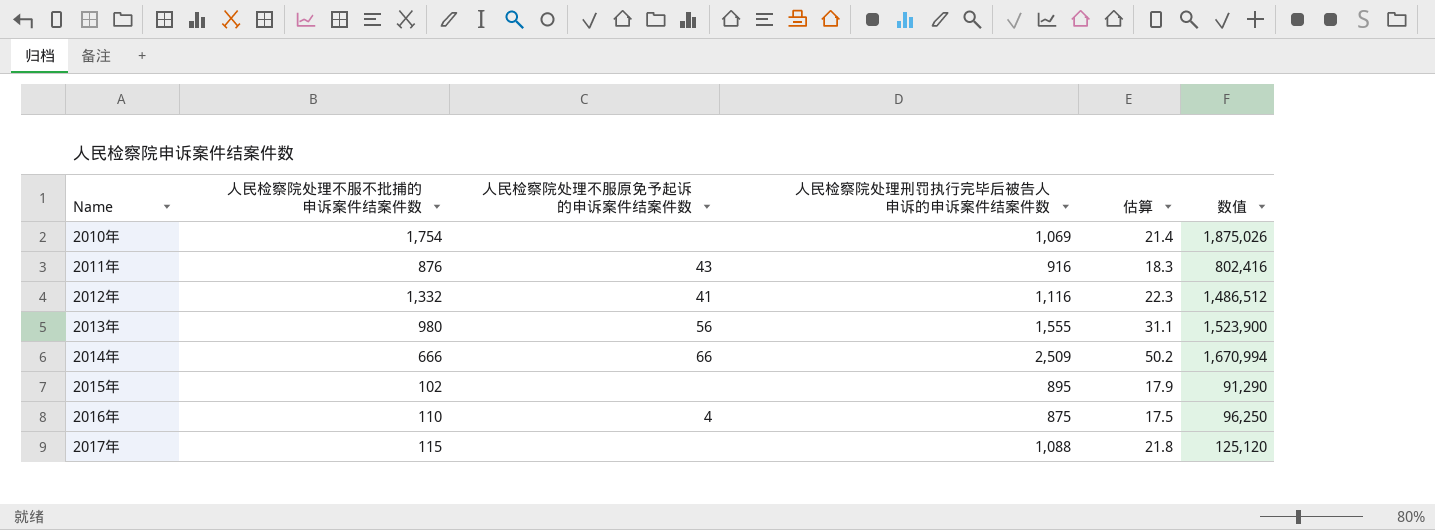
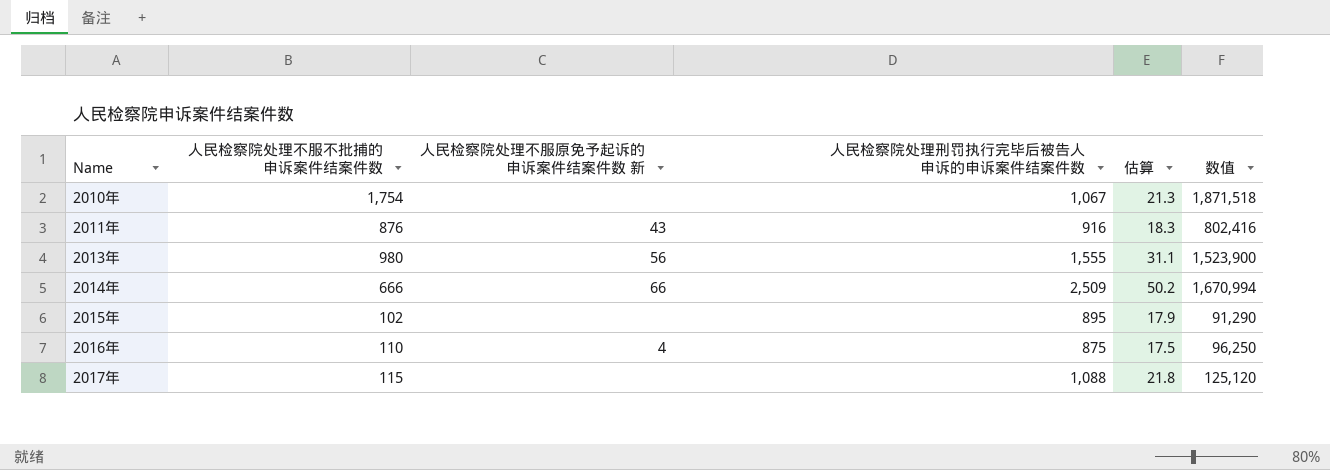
column name: 人民检察院处理不服原免予起诉的申诉案件结案件数 -> 人民检察院处理不服原免予起诉的申诉案件结案件数 新
row 2012年: 1,332 | 41 | 1,116 | 22.3 | 1,486,512 -> none
2010年 | 人民检察院处理刑罚执行完毕后被告人申诉的申诉案件结案件数: 1,069 -> 1,067
2010年 | 估算: 21.4 -> 21.3
2010年 | 数值: 1,875,026 -> 1,871,518

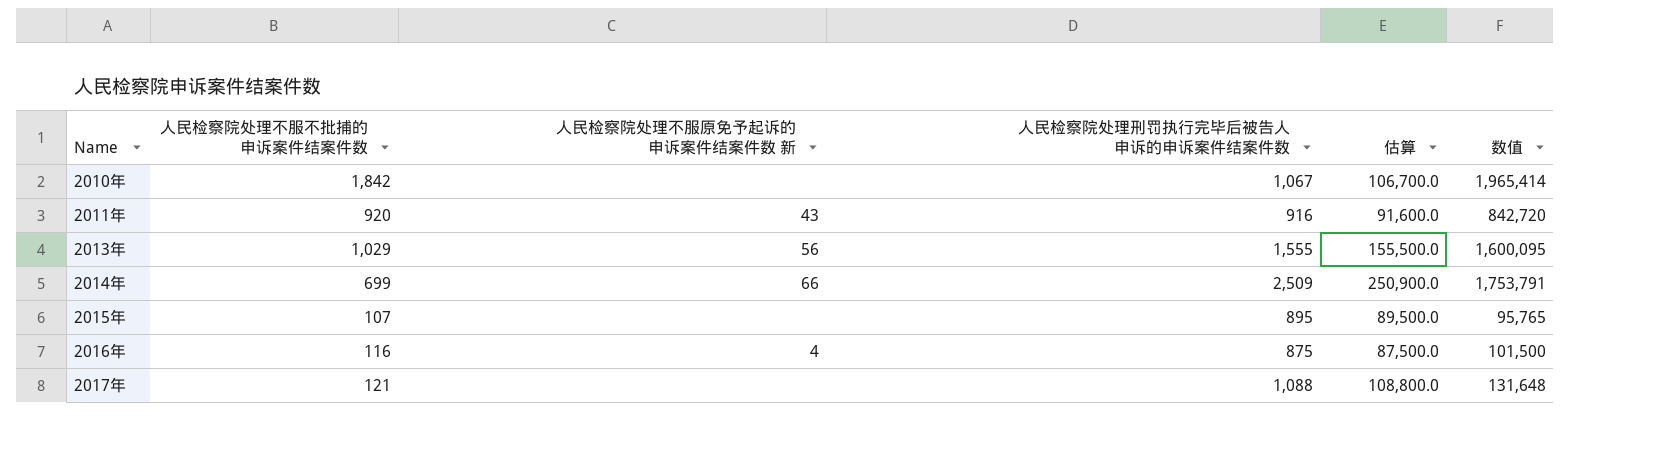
column 估算 | formula: [人民检察院处理刑罚执行完毕后被告人申诉的申诉案件结案件数] * 0.02 -> [人民检察院处理刑罚执行完毕后被告人申诉的申诉案件结案件数] * 100
2010年 | 人民检察院处理不服不批捕的申诉案件结案件数: 1,754 -> 1,842
2010年 | 数值: 1,871,518 -> 1,965,414
2011年 | 人民检察院处理不服不批捕的申诉案件结案件数: 876 -> 920
2011年 | 数值: 802,416 -> 842,720
2013年 | 人民检察院处理不服不批捕的申诉案件结案件数: 980 -> 1,029
2013年 | 数值: 1,523,900 -> 1,600,095
2014年 | 人民检察院处理不服不批捕的申诉案件结案件数: 666 -> 699
2014年 | 数值: 1,670,994 -> 1,753,791
2015年 | 人民检察院处理不服不批捕的申诉案件结案件数: 102 -> 107
2015年 | 数值: 91,290 -> 95,765
2016年 | 人民检察院处理不服不批捕的申诉案件结案件数: 110 -> 116
2016年 | 数值: 96,250 -> 101,500
2017年 | 人民检察院处理不服不批捕的申诉案件结案件数: 115 -> 121
2017年 | 数值: 125,120 -> 131,648

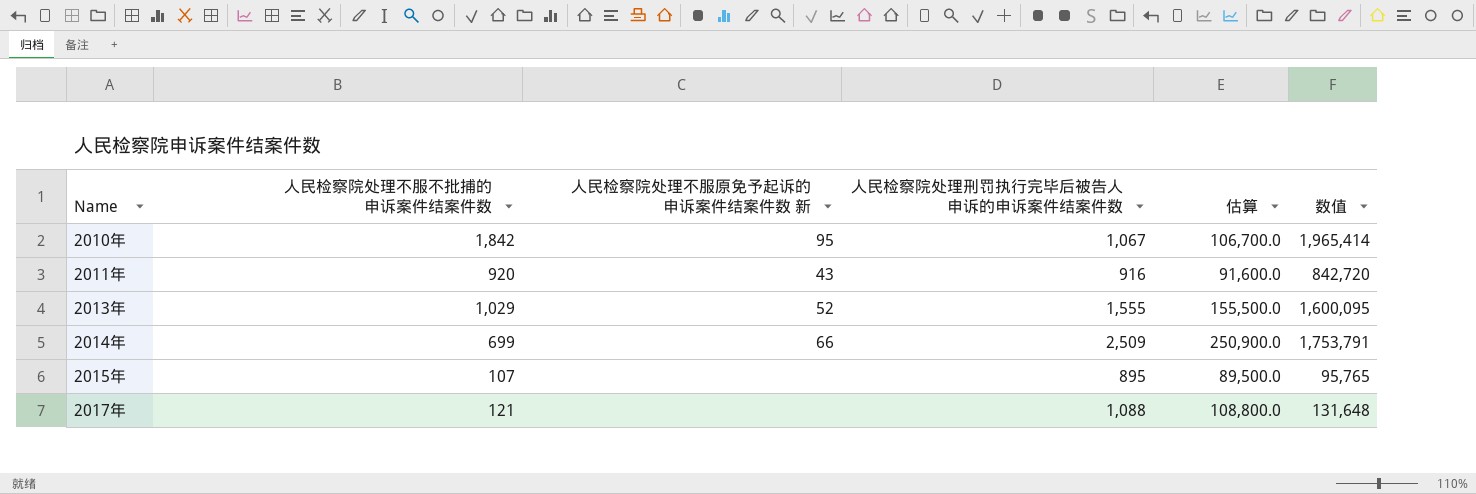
row 2016年: 116 | 4 | 875 | 87,500.0 | 101,500 -> none
2010年 | 人民检察院处理不服原免予起诉的申诉案件结案件数 新: none -> 95
2013年 | 人民检察院处理不服原免予起诉的申诉案件结案件数 新: 56 -> 52

